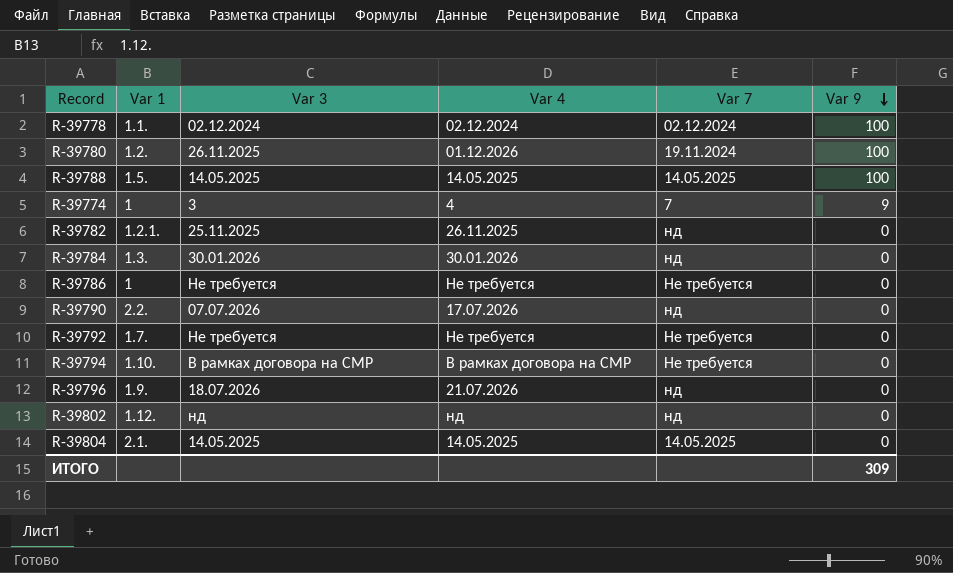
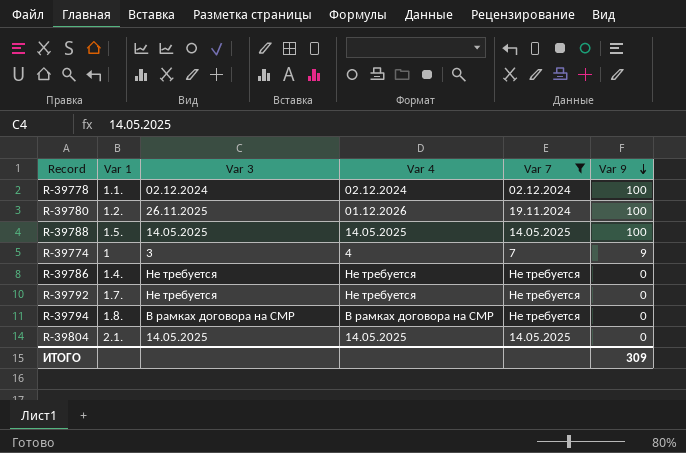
filter: none -> Var 7 != нд
R-39786 | Var 1: 1 -> 1.4.
R-39794 | Var 1: 1.10. -> 1.8.

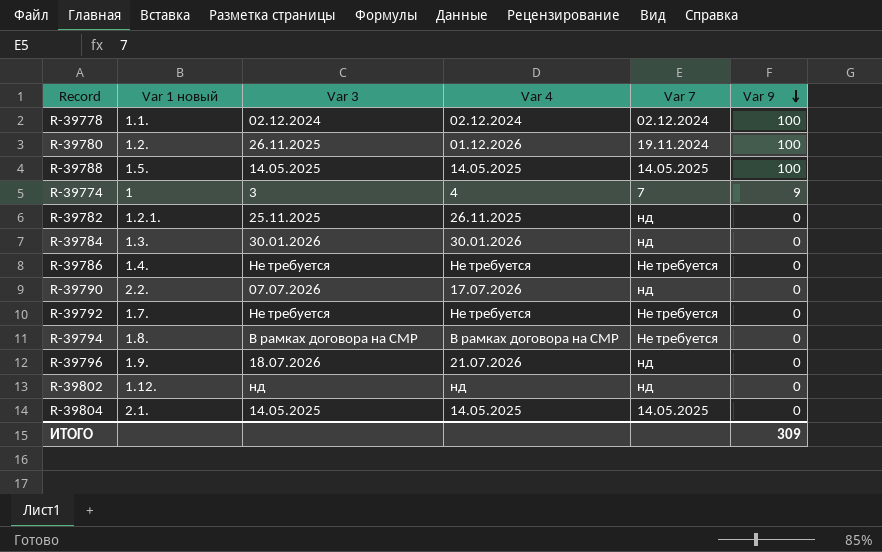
filter: Var 7 != нд -> none
column name: Var 1 -> Var 1 новый

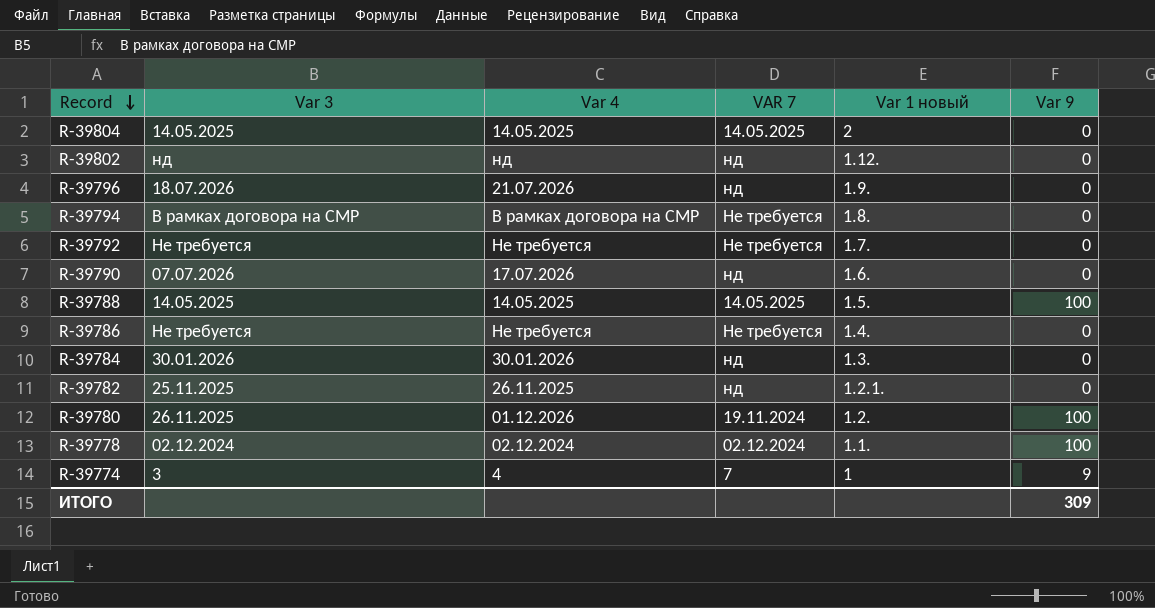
row order: Var 9 descending -> Record descending
column name: Var 7 -> VAR 7
column Var 1 новый | position: 2 -> 5
R-39804 | Var 1 новый: 2.1. -> 2
R-39790 | Var 1 новый: 2.2. -> 1.6.

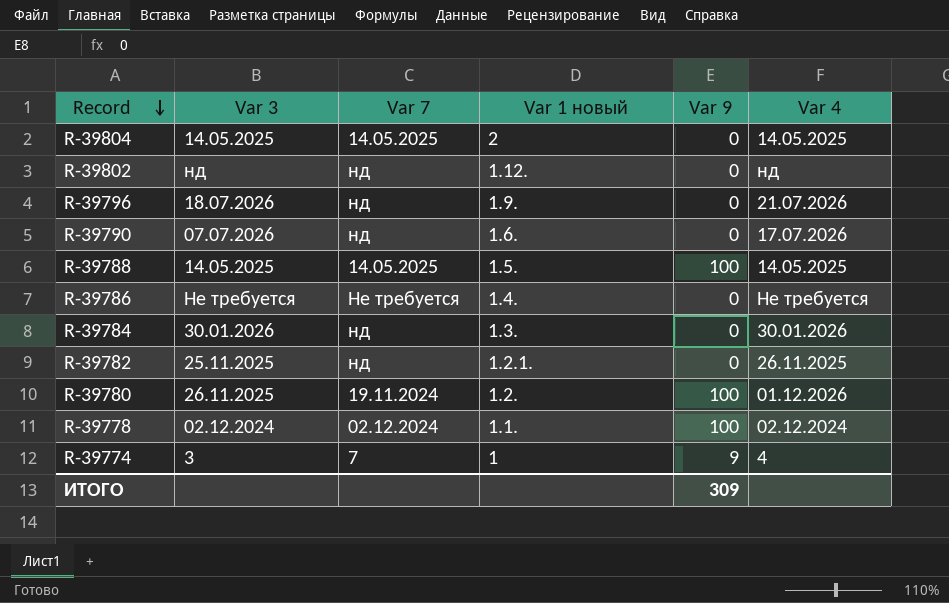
column name: VAR 7 -> Var 7
column Var 4 | position: 3 -> 6
row R-39794: В рамках договора на СМР | В рамках договора на СМР | Не требуется | 1.8. | 0 -> none
row R-39792: Не требуется | Не требуется | Не требуется | 1.7. | 0 -> none

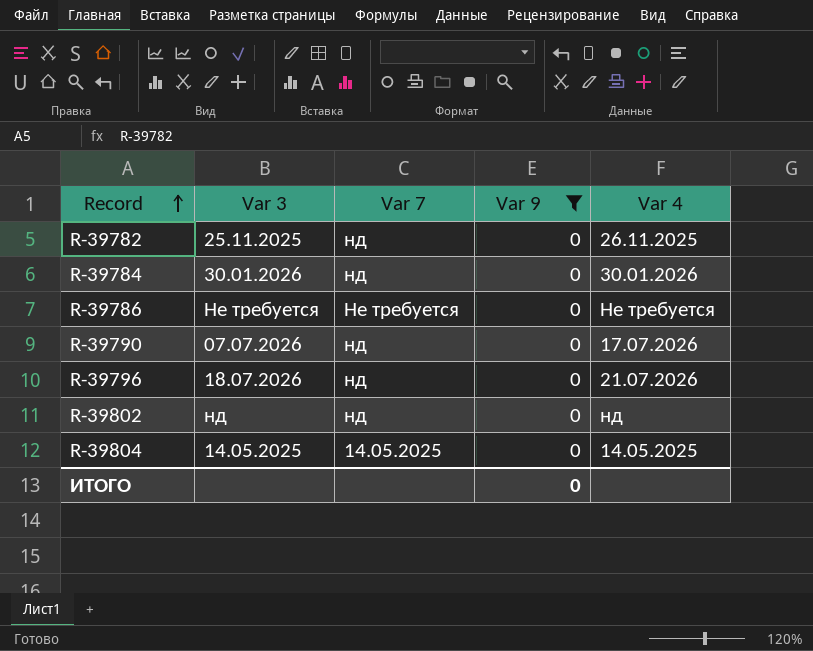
filter: none -> Var 9 = 0
row order: Record descending -> Record ascending
column Var 1 новый | position: 4 -> none
ИТОГО | Var 9: 309 -> 0

